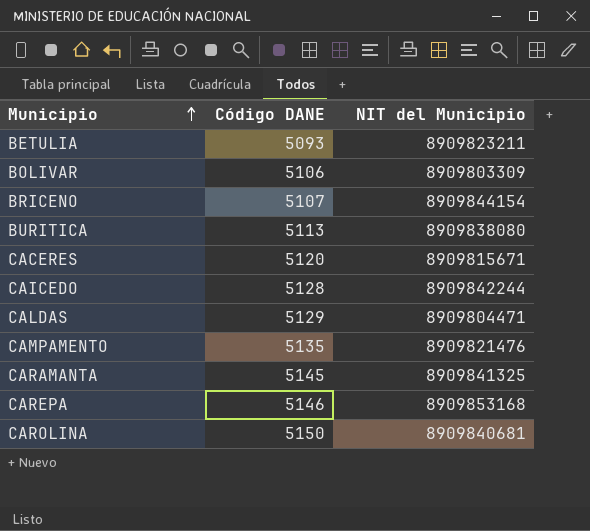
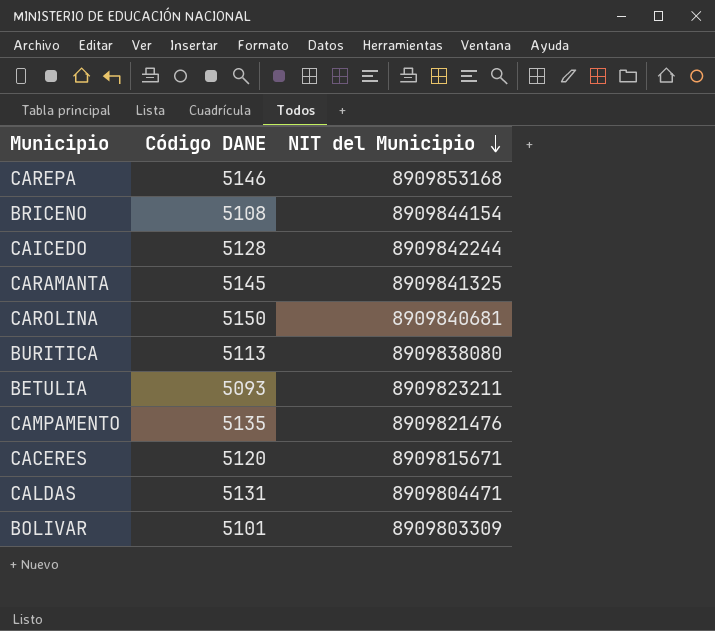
row order: Municipio ascending -> NIT del Municipio descending
BRICENO | Código DANE: 5107 -> 5108
CALDAS | Código DANE: 5129 -> 5131
BOLIVAR | Código DANE: 5106 -> 5101

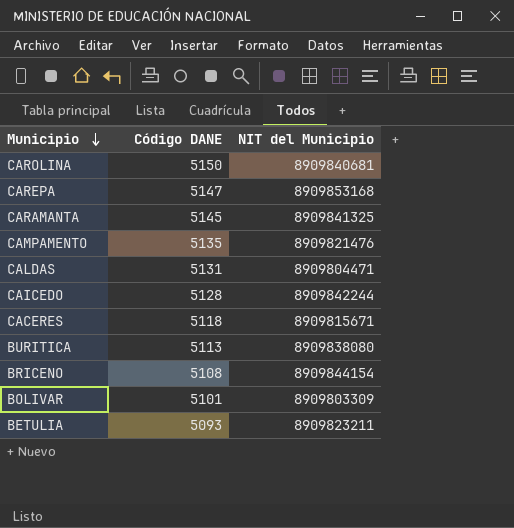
row order: NIT del Municipio descending -> Municipio descending
CAREPA | Código DANE: 5146 -> 5147
CACERES | Código DANE: 5120 -> 5118

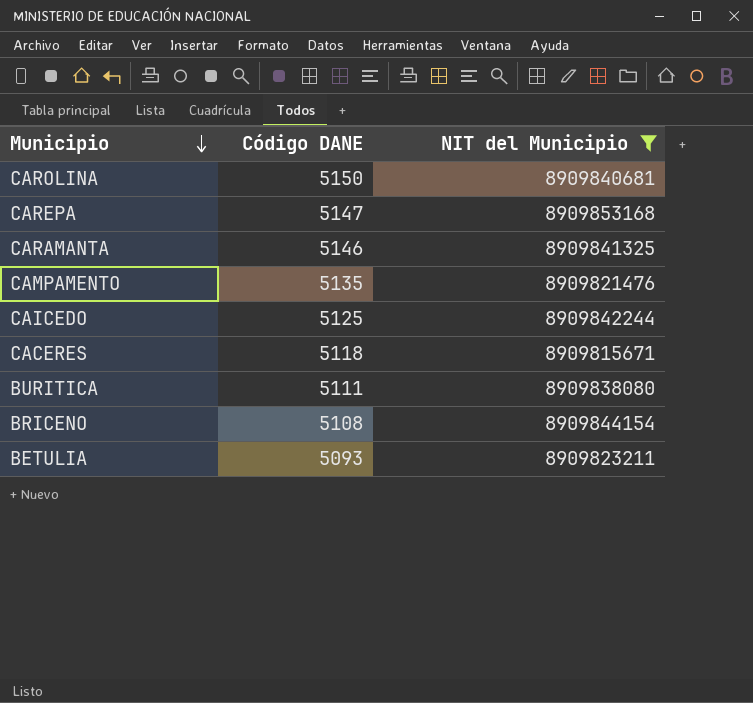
filter: none -> NIT del Municipio >= 8909815671
CARAMANTA | Código DANE: 5145 -> 5146
CAICEDO | Código DANE: 5128 -> 5125
BURITICA | Código DANE: 5113 -> 5111

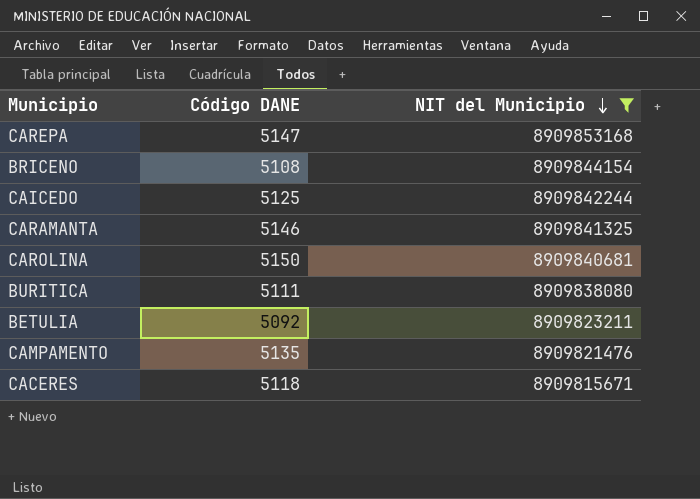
row order: Municipio descending -> NIT del Municipio descending
BETULIA | Código DANE: 5093 -> 5092

